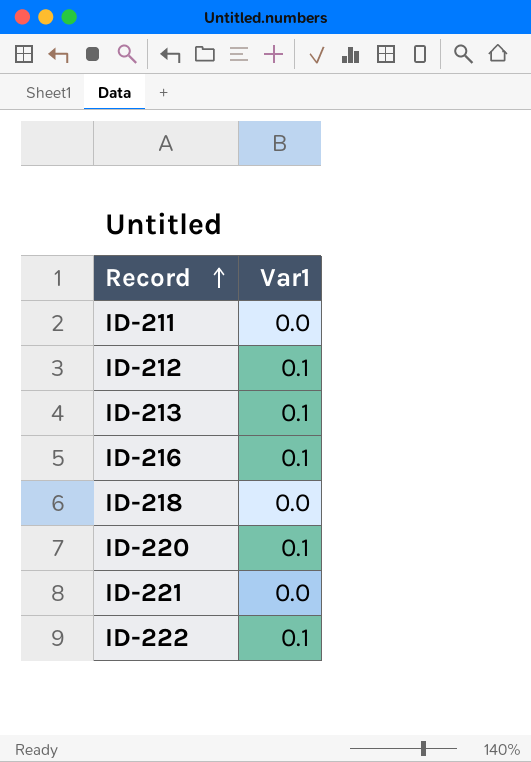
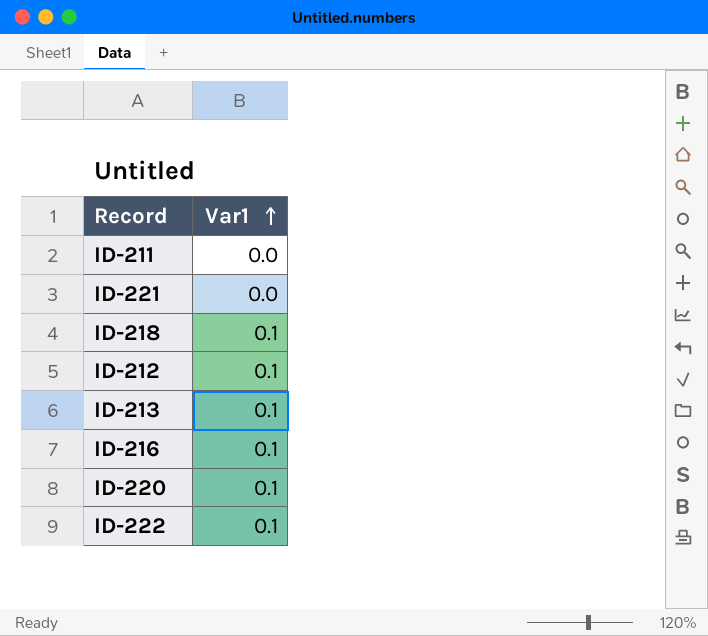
row order: Record ascending -> Var1 ascending
ID-218 | Var1: 0.0 -> 0.1

